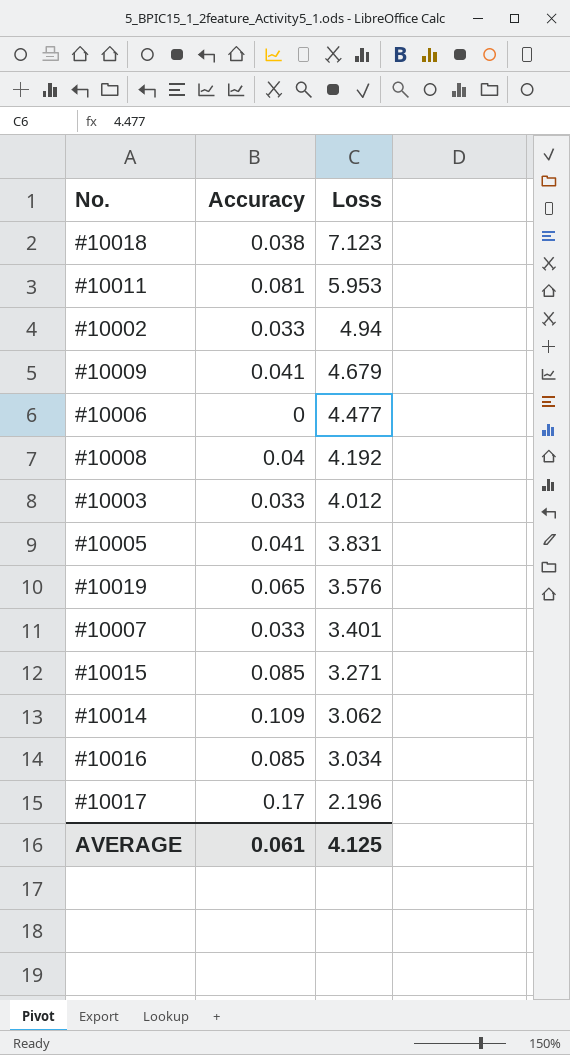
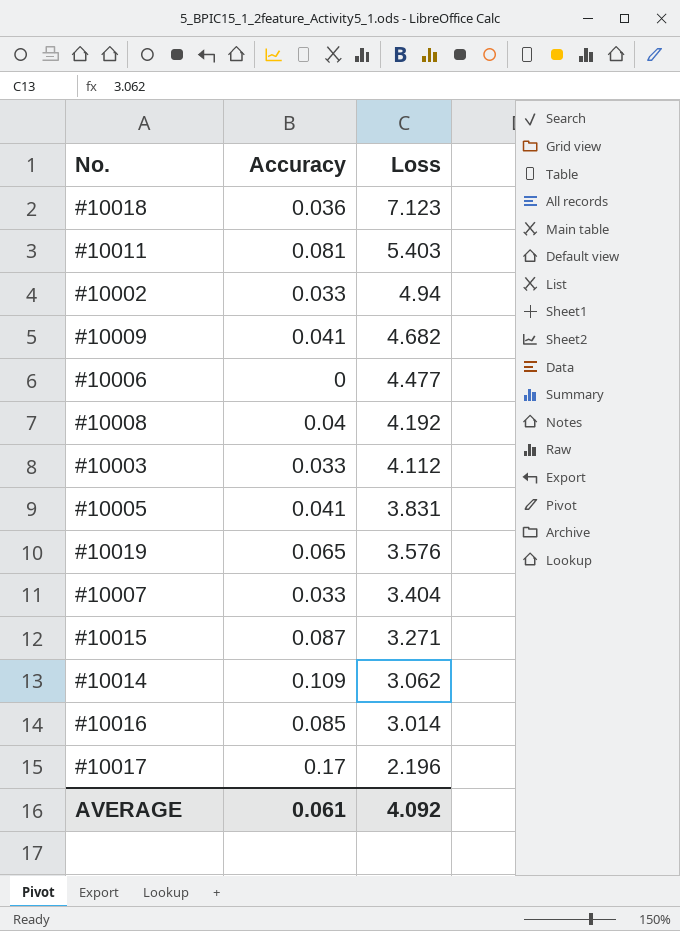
#10018 | Accuracy: 0.038 -> 0.036
#10011 | Loss: 5.953 -> 5.403
#10009 | Loss: 4.679 -> 4.682
#10003 | Loss: 4.012 -> 4.112
#10007 | Loss: 3.401 -> 3.404
#10015 | Accuracy: 0.085 -> 0.087
#10016 | Loss: 3.034 -> 3.014
AVERAGE | Loss: 4.125 -> 4.092

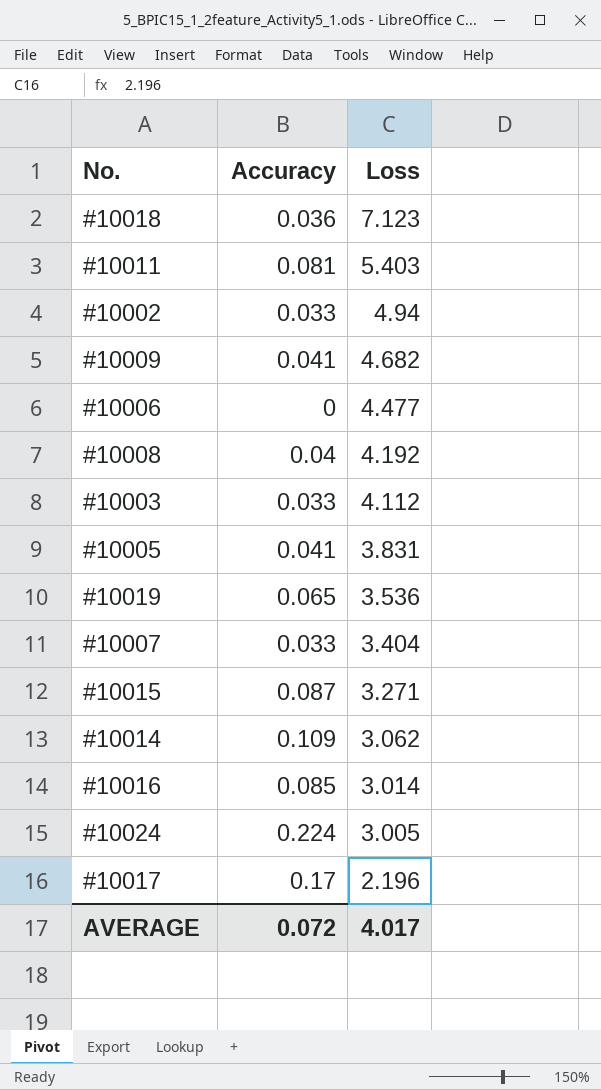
#10019 | Loss: 3.576 -> 3.536
row #10024: none -> 0.224 | 3.005
AVERAGE | Accuracy: 0.061 -> 0.072
AVERAGE | Loss: 4.092 -> 4.017

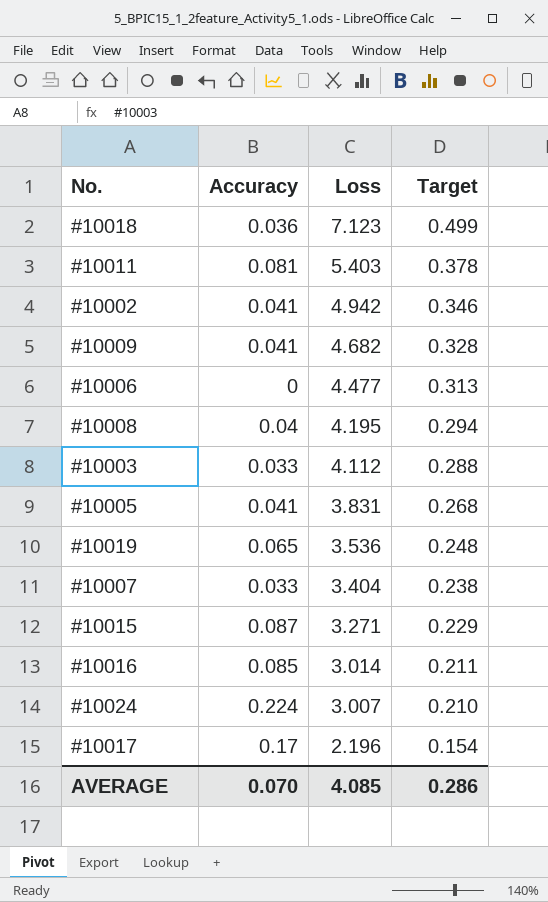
column Target | formula: none -> [Loss] * 0.07
row #10014: 0.109 | 3.062 -> none
#10002 | Accuracy: 0.033 -> 0.041
#10002 | Loss: 4.94 -> 4.942
#10008 | Loss: 4.192 -> 4.195
#10024 | Loss: 3.005 -> 3.007
AVERAGE | Accuracy: 0.072 -> 0.070
AVERAGE | Loss: 4.017 -> 4.085

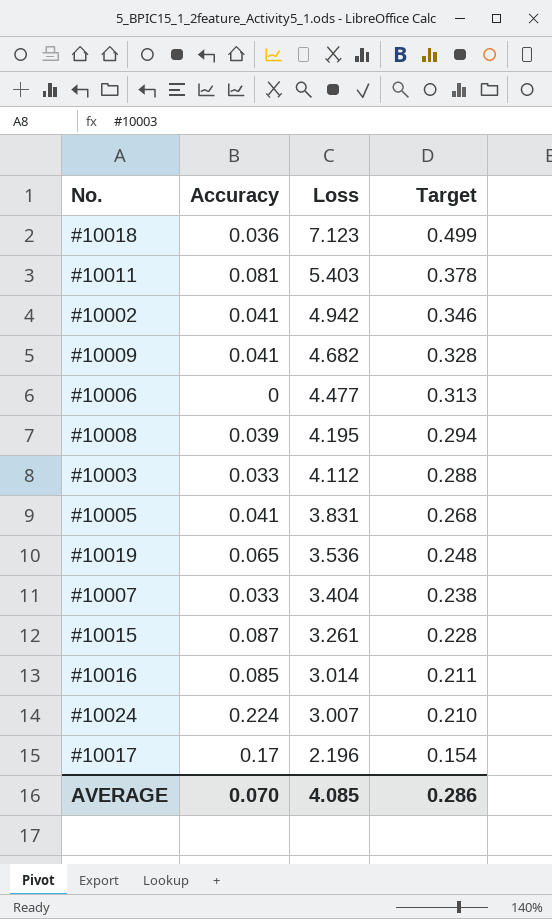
#10008 | Accuracy: 0.04 -> 0.039
#10015 | Loss: 3.271 -> 3.261
#10015 | Target: 0.229 -> 0.228

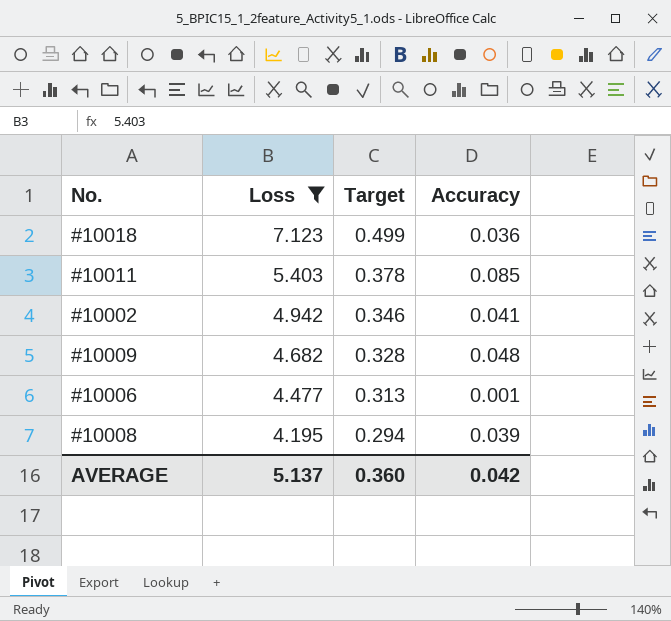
filter: none -> Loss >= 4.195
column Accuracy | position: 2 -> 4
#10011 | Accuracy: 0.081 -> 0.085
#10009 | Accuracy: 0.041 -> 0.048
#10006 | Accuracy: 0 -> 0.001
AVERAGE | Loss: 4.085 -> 5.137
AVERAGE | Target: 0.286 -> 0.360
AVERAGE | Accuracy: 0.070 -> 0.042

